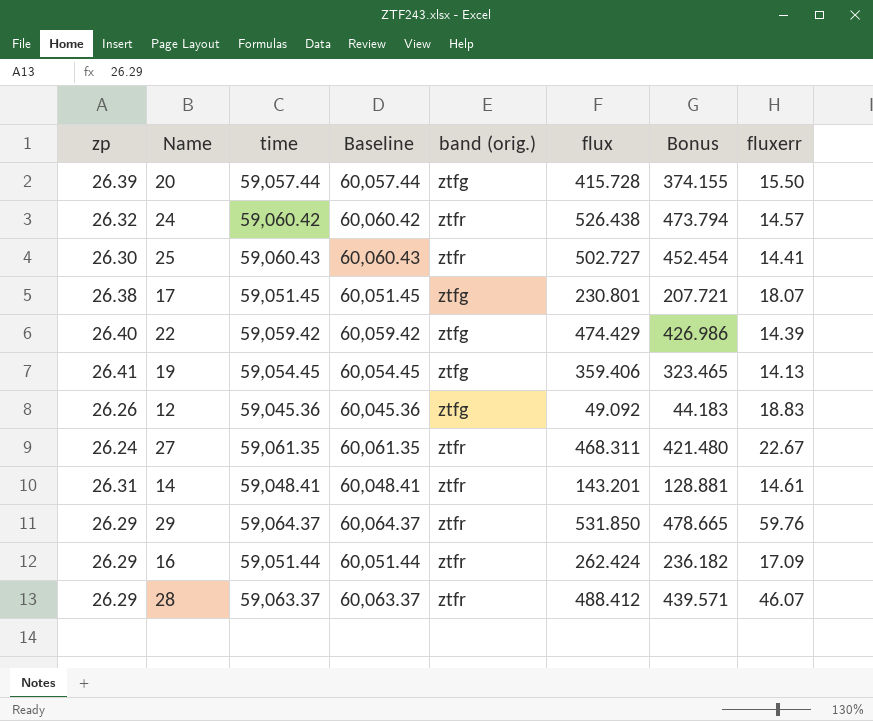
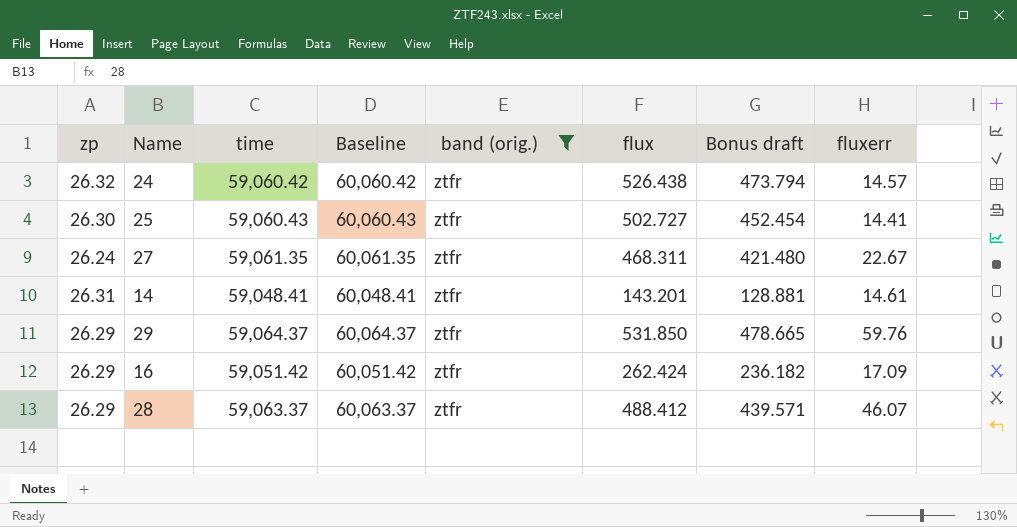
filter: none -> band (orig.) = ztfr
column name: Bonus -> Bonus draft
16 | time: 59,051.44 -> 59,051.42
16 | Baseline: 60,051.44 -> 60,051.42

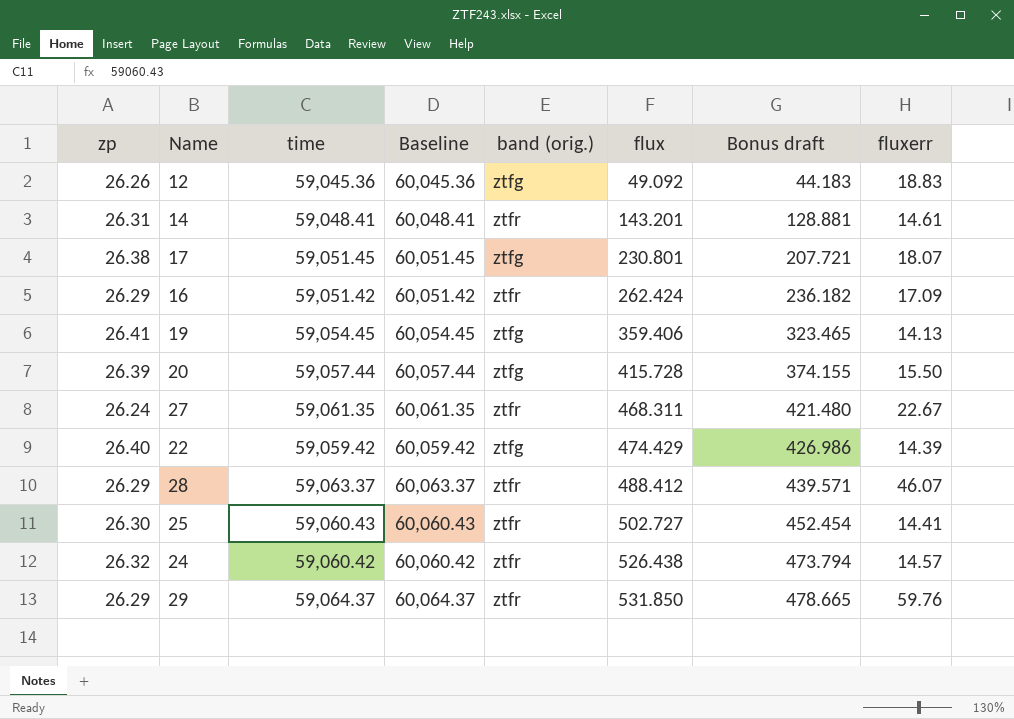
filter: band (orig.) = ztfr -> none
row order: none -> flux ascending

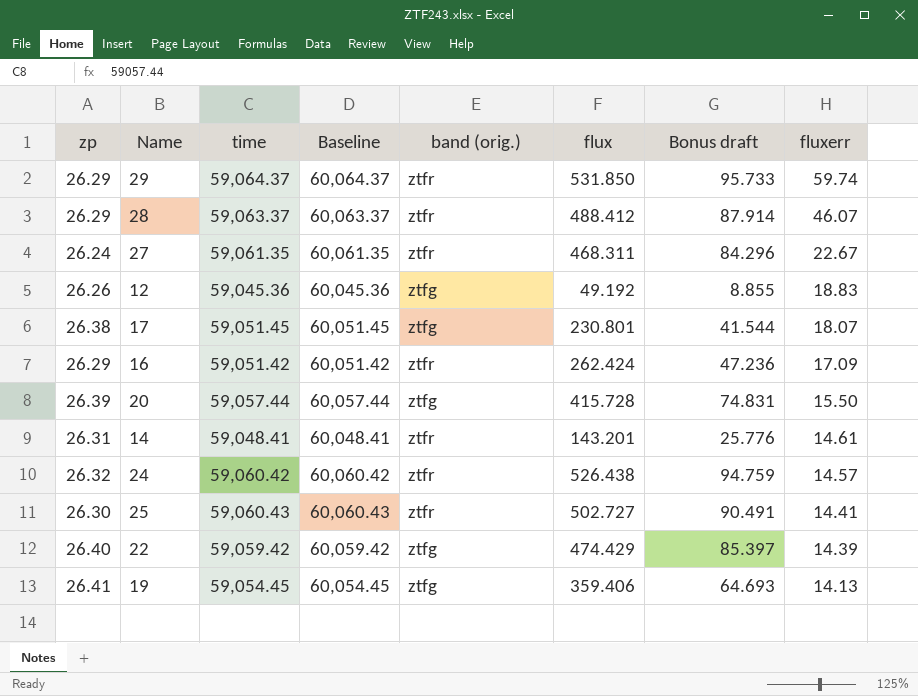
row order: flux ascending -> fluxerr descending
column Bonus draft | formula: [flux] * 0.9 -> [flux] * 0.18
29 | fluxerr: 59.76 -> 59.74
12 | flux: 49.092 -> 49.192

